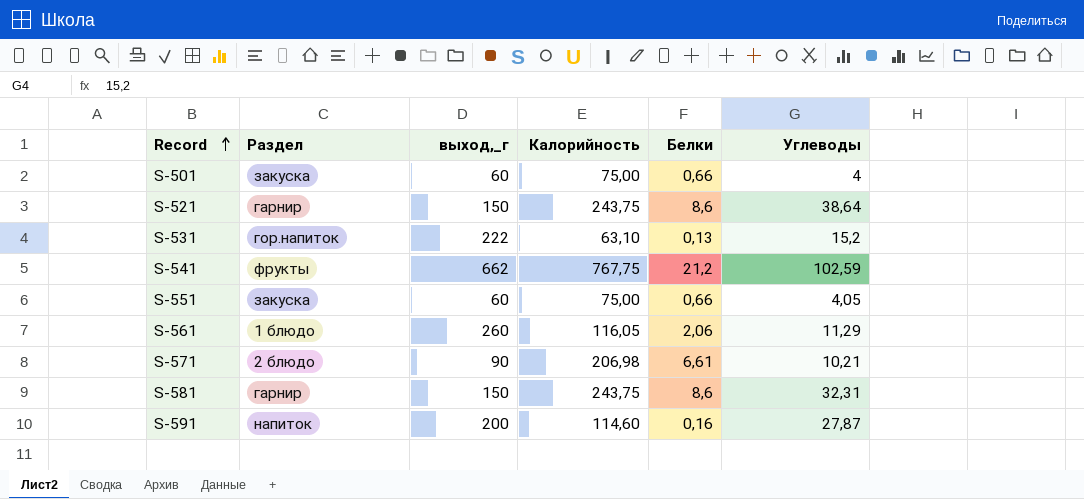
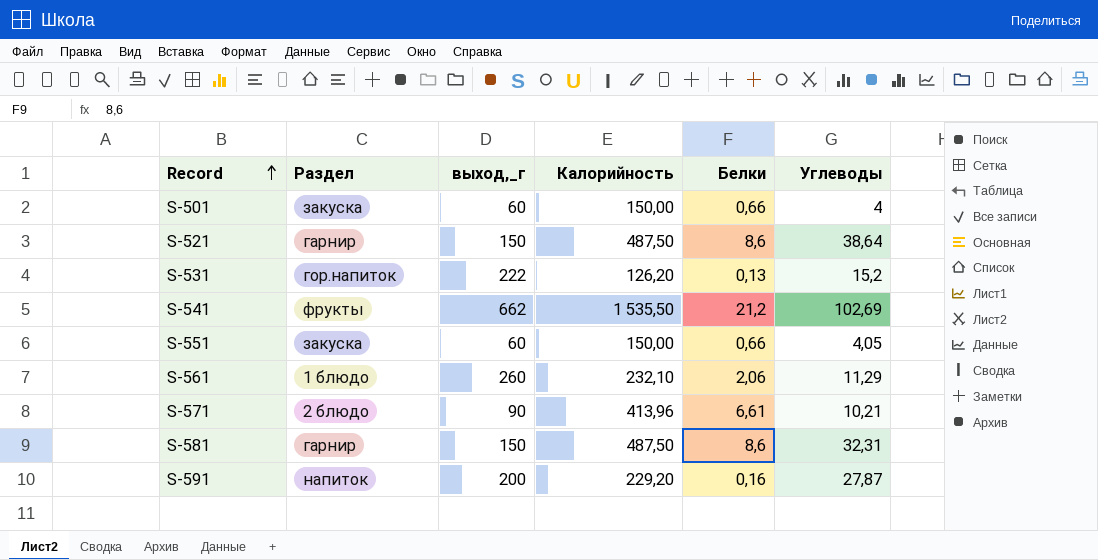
S-501 | Калорийность: 75,00 -> 150,00
S-521 | Калорийность: 243,75 -> 487,50
S-531 | Калорийность: 63,10 -> 126,20
S-541 | Калорийность: 767,75 -> 1 535,50
S-541 | Углеводы: 102,59 -> 102,69
S-551 | Калорийность: 75,00 -> 150,00
S-561 | Калорийность: 116,05 -> 232,10
S-571 | Калорийность: 206,98 -> 413,96
S-581 | Калорийность: 243,75 -> 487,50
S-591 | Калорийность: 114,60 -> 229,20

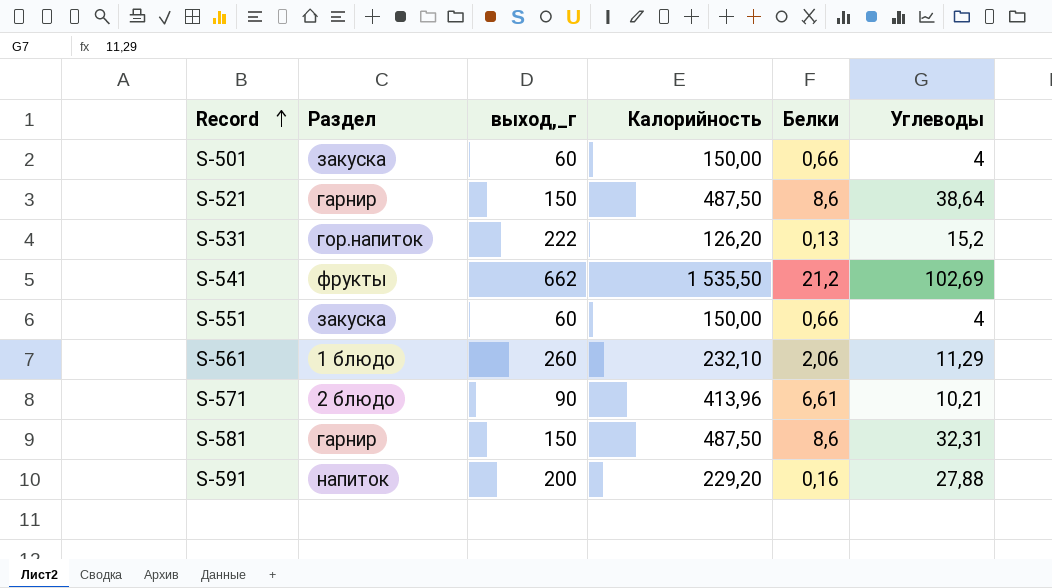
S-551 | Углеводы: 4,05 -> 4
S-591 | Углеводы: 27,87 -> 27,88

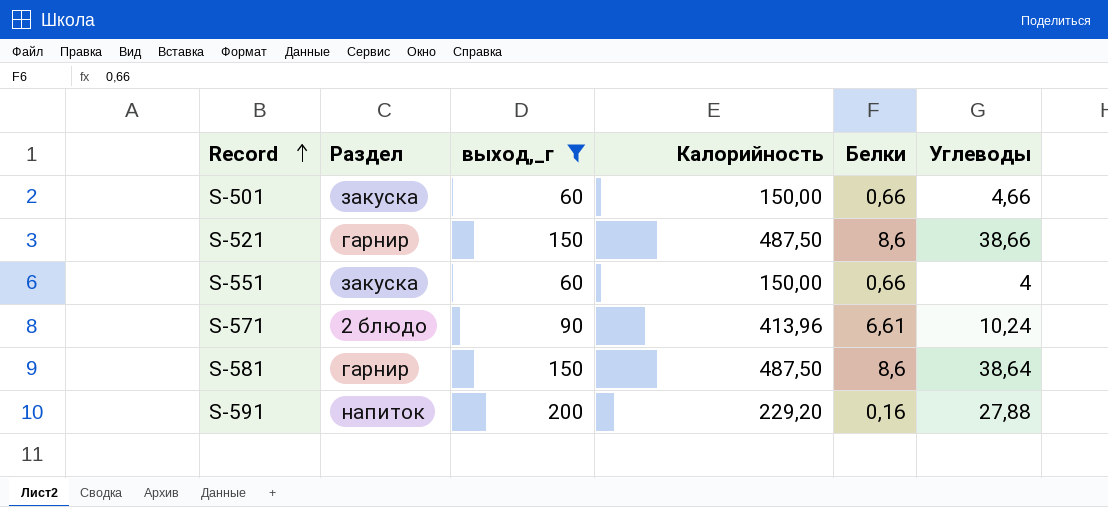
filter: none -> выход,_г <= 200
S-501 | Углеводы: 4 -> 4,66
S-521 | Углеводы: 38,64 -> 38,66
S-571 | Углеводы: 10,21 -> 10,24
S-581 | Углеводы: 32,31 -> 38,64

